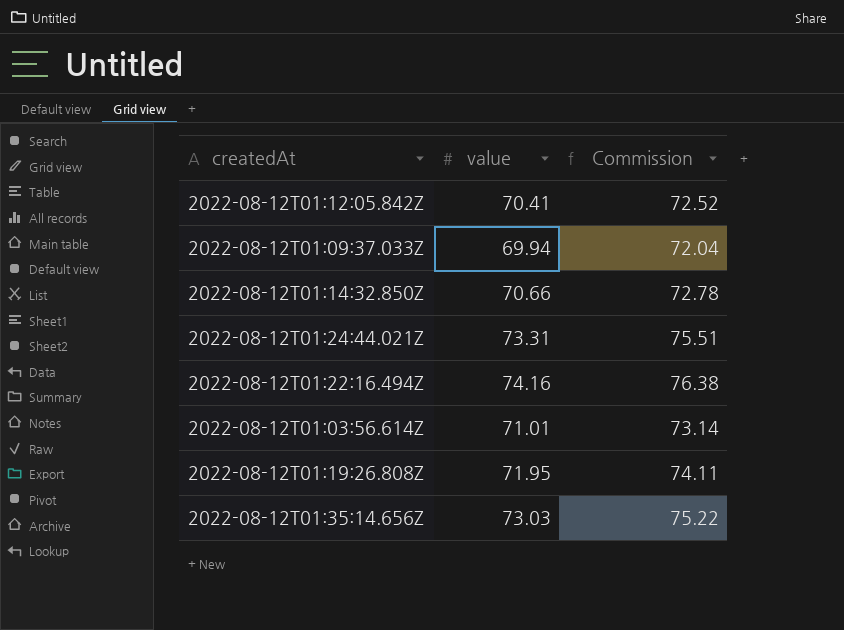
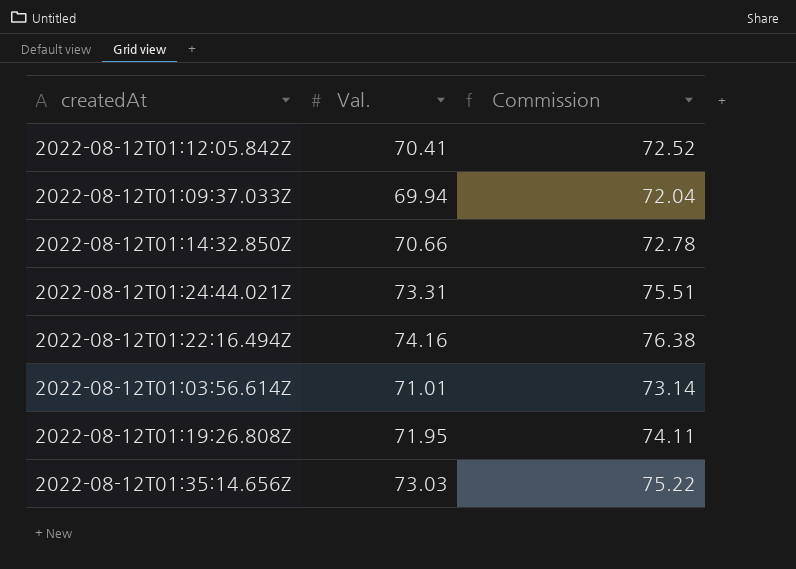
column name: value -> Val.

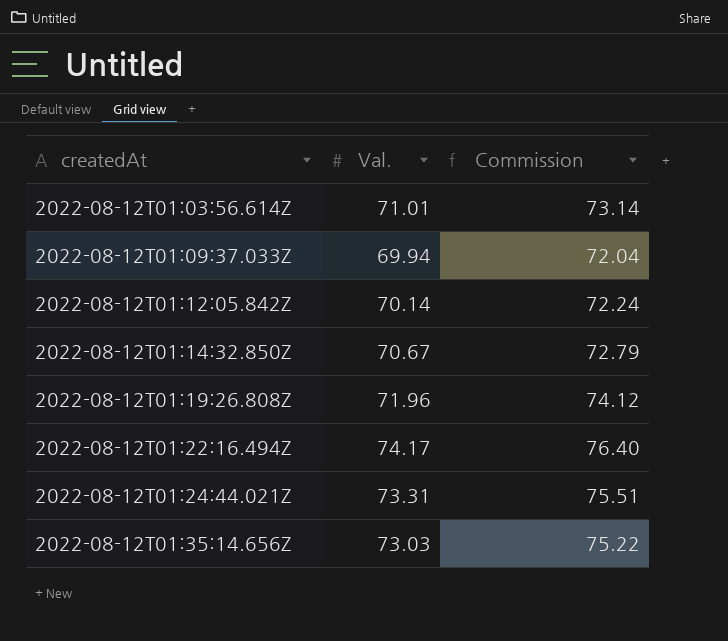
row order: none -> createdAt ascending
2022-08-12T01:12:05.842Z | Val.: 70.41 -> 70.14
2022-08-12T01:12:05.842Z | Commission: 72.52 -> 72.24
2022-08-12T01:14:32.850Z | Val.: 70.66 -> 70.67
2022-08-12T01:14:32.850Z | Commission: 72.78 -> 72.79
2022-08-12T01:19:26.808Z | Val.: 71.95 -> 71.96
2022-08-12T01:19:26.808Z | Commission: 74.11 -> 74.12
2022-08-12T01:22:16.494Z | Val.: 74.16 -> 74.17
2022-08-12T01:22:16.494Z | Commission: 76.38 -> 76.40

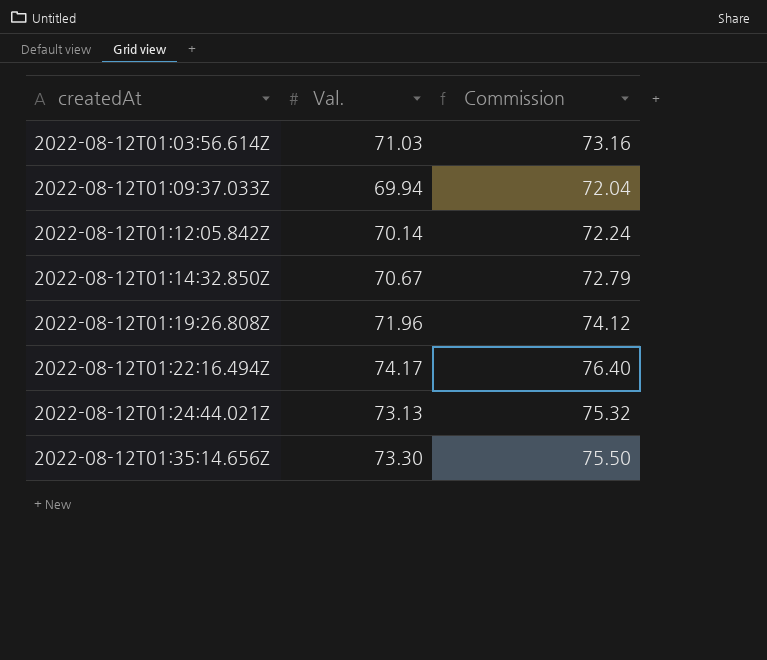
2022-08-12T01:03:56.614Z | Val.: 71.01 -> 71.03
2022-08-12T01:03:56.614Z | Commission: 73.14 -> 73.16
2022-08-12T01:24:44.021Z | Val.: 73.31 -> 73.13
2022-08-12T01:24:44.021Z | Commission: 75.51 -> 75.32
2022-08-12T01:35:14.656Z | Val.: 73.03 -> 73.30
2022-08-12T01:35:14.656Z | Commission: 75.22 -> 75.50

